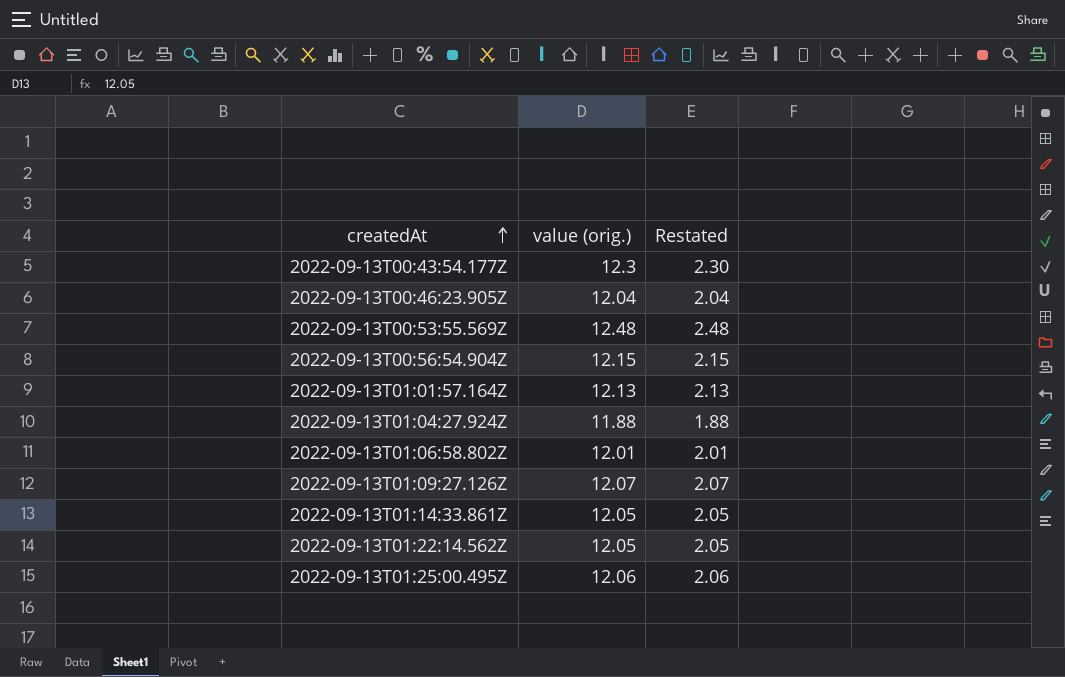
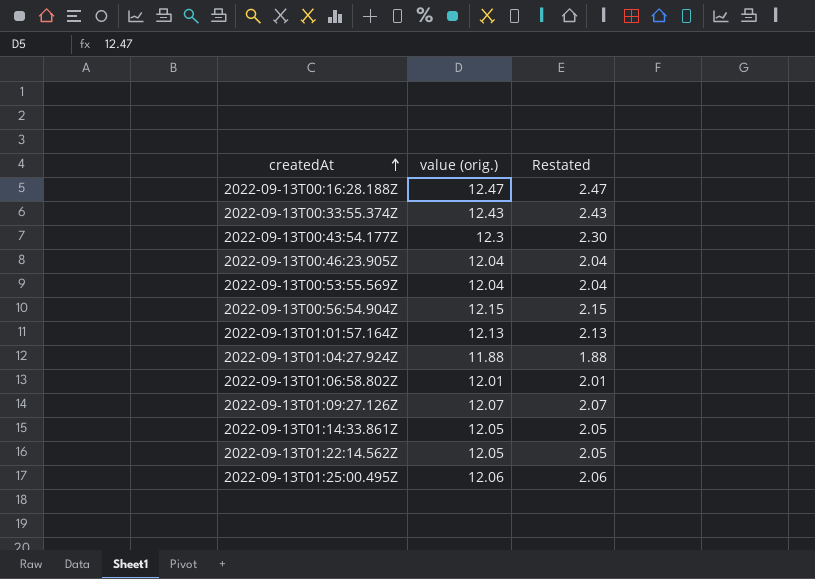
row 2022-09-13T00:16:28.188Z: none -> 12.47 | 2.47
row 2022-09-13T00:33:55.374Z: none -> 12.43 | 2.43
2022-09-13T00:53:55.569Z | value (orig.): 12.48 -> 12.04
2022-09-13T00:53:55.569Z | Restated: 2.48 -> 2.04

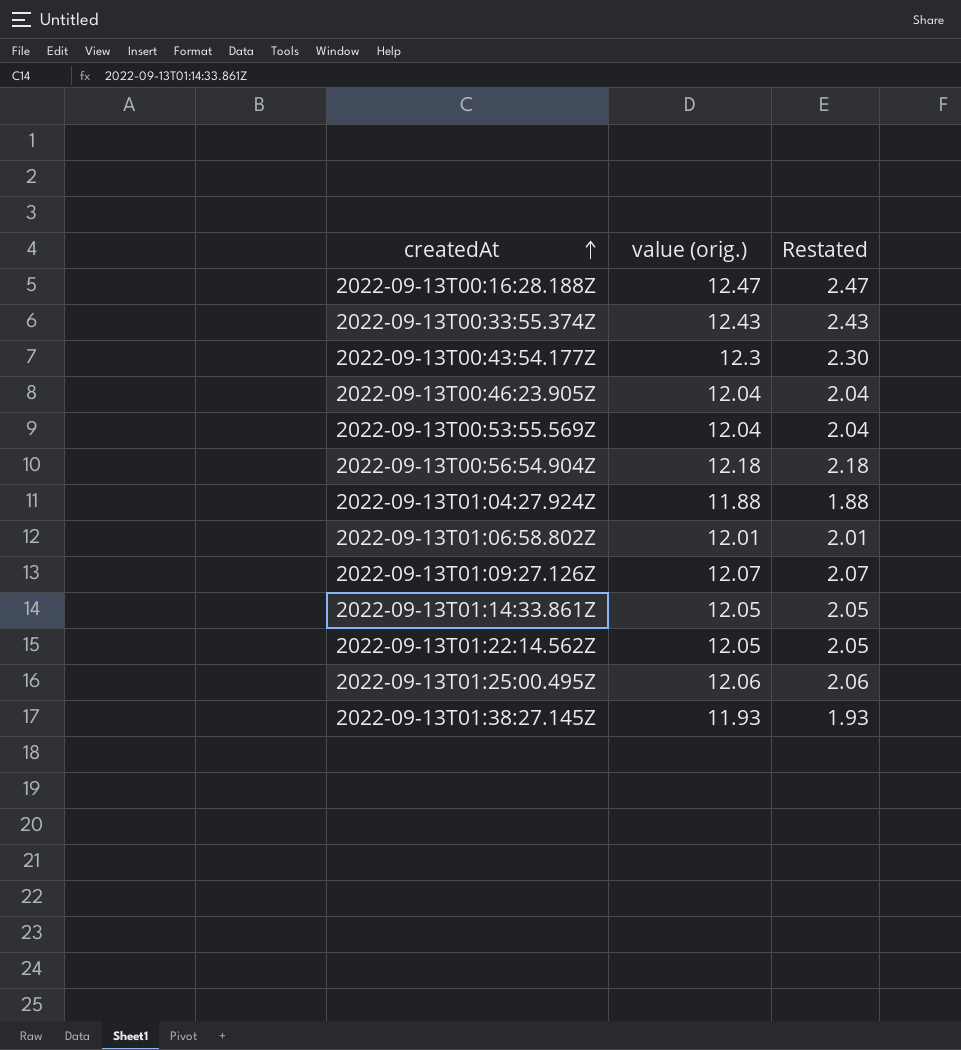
row 2022-09-13T01:01:57.164Z: 12.13 | 2.13 -> none
2022-09-13T00:56:54.904Z | value (orig.): 12.15 -> 12.18
2022-09-13T00:56:54.904Z | Restated: 2.15 -> 2.18
row 2022-09-13T01:38:27.145Z: none -> 11.93 | 1.93

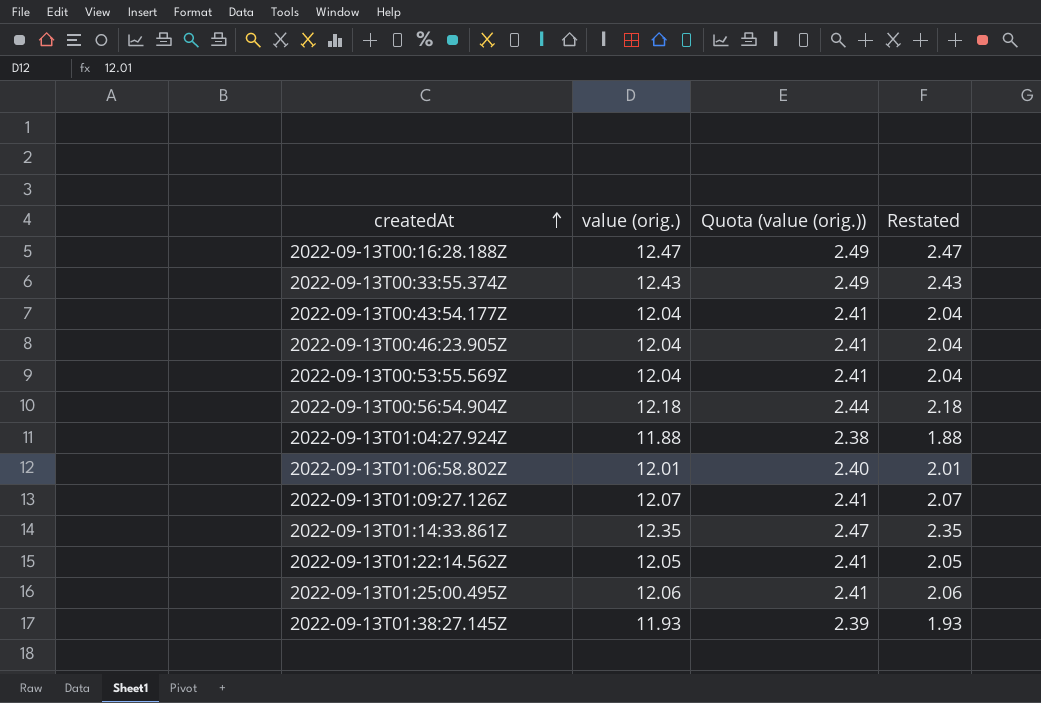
column Quota (value (orig.)) | formula: none -> [value (orig.)] * 0.2
2022-09-13T00:43:54.177Z | value (orig.): 12.3 -> 12.04
2022-09-13T00:43:54.177Z | Restated: 2.30 -> 2.04
2022-09-13T01:14:33.861Z | value (orig.): 12.05 -> 12.35
2022-09-13T01:14:33.861Z | Restated: 2.05 -> 2.35

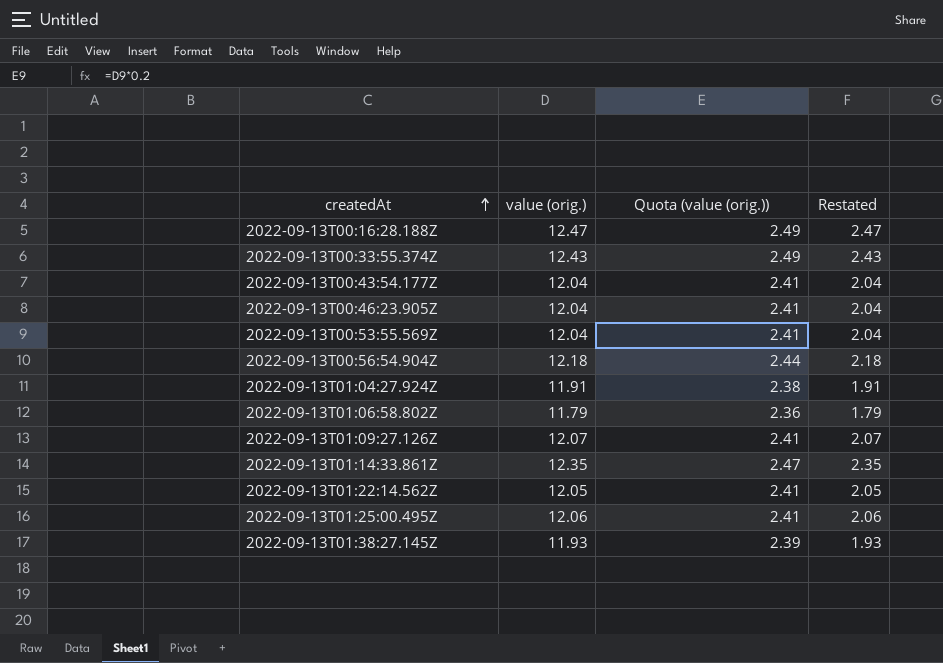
2022-09-13T01:04:27.924Z | value (orig.): 11.88 -> 11.91
2022-09-13T01:04:27.924Z | Restated: 1.88 -> 1.91
2022-09-13T01:06:58.802Z | value (orig.): 12.01 -> 11.79
2022-09-13T01:06:58.802Z | Quota (value (orig.)): 2.40 -> 2.36
2022-09-13T01:06:58.802Z | Restated: 2.01 -> 1.79

